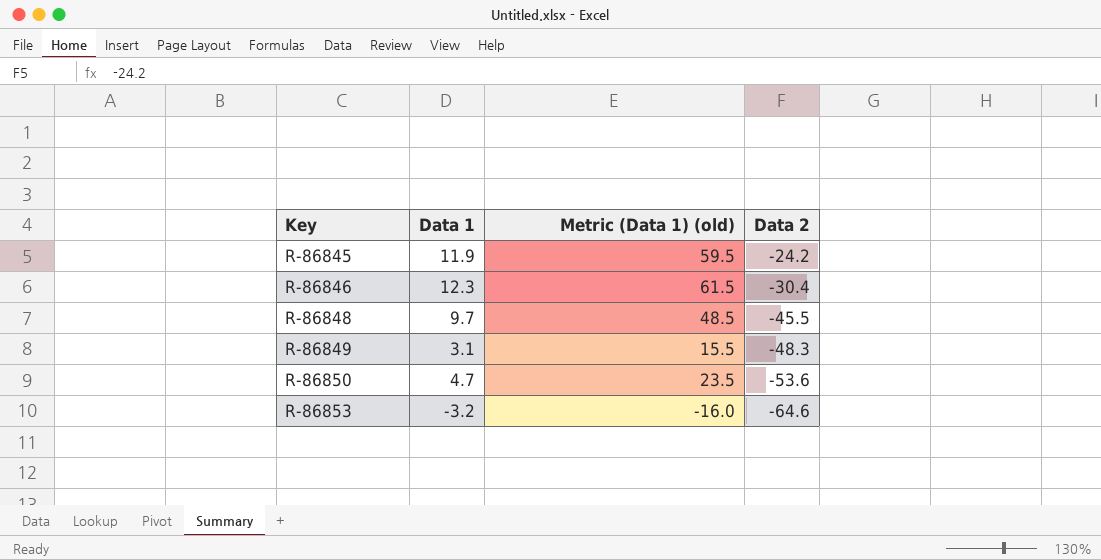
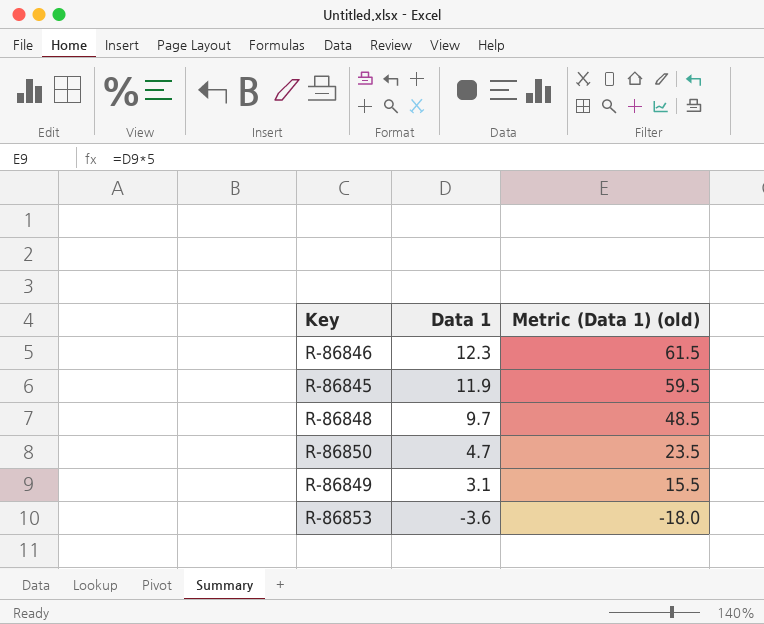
row order: Key ascending -> Data 1 descending
column Data 2 | position: 4 -> none
R-86853 | Data 1: -3.2 -> -3.6
R-86853 | Metric (Data 1) (old): -16.0 -> -18.0

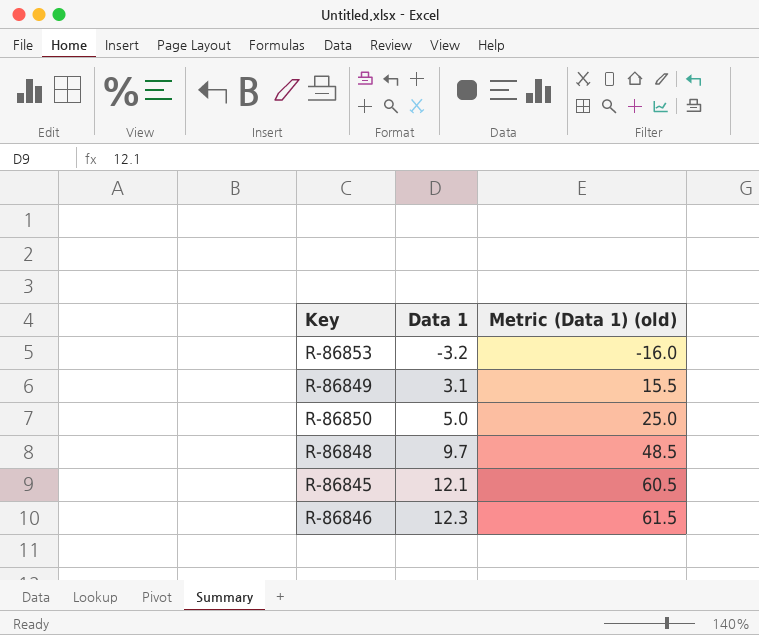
row order: Data 1 descending -> Data 1 ascending
R-86853 | Data 1: -3.6 -> -3.2
R-86853 | Metric (Data 1) (old): -18.0 -> -16.0
R-86850 | Data 1: 4.7 -> 5.0
R-86850 | Metric (Data 1) (old): 23.5 -> 25.0
R-86845 | Data 1: 11.9 -> 12.1
R-86845 | Metric (Data 1) (old): 59.5 -> 60.5

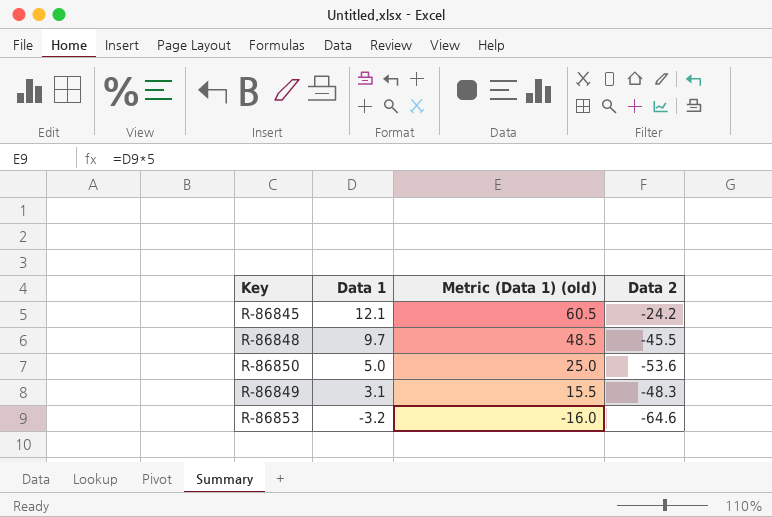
row order: Data 1 ascending -> Data 1 descending
column Data 2 | position: none -> 4
row R-86846: 12.3 | 61.5 -> none

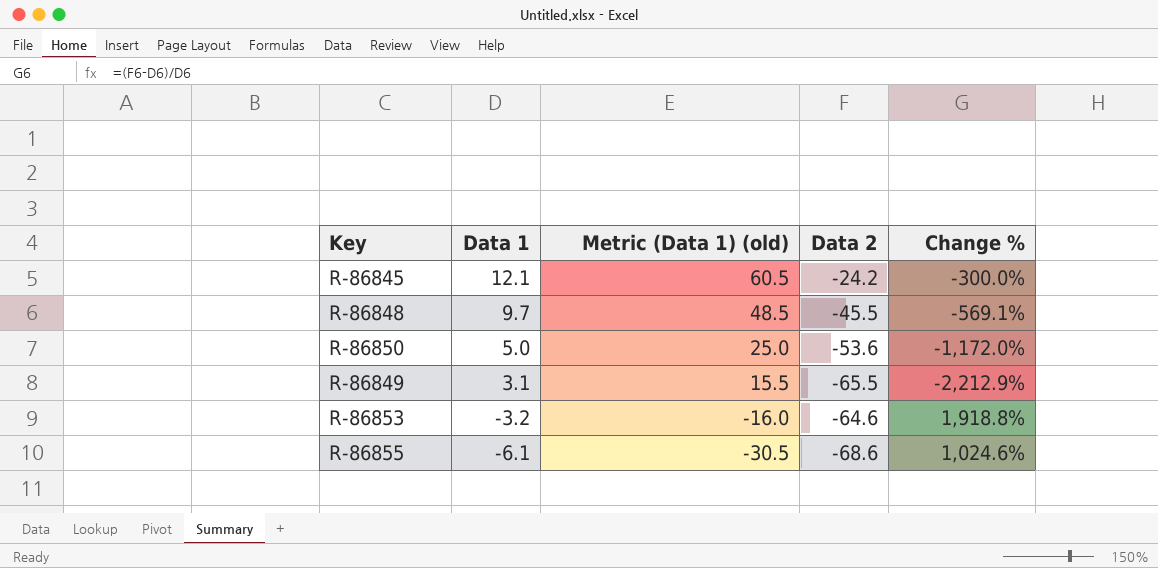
column Change % | formula: none -> ([Data 2] - [Data 1]) / [Data 1]
R-86849 | Data 2: -48.3 -> -65.5
row R-86855: none -> -6.1 | -30.5 | -68.6 | 1,024.6%

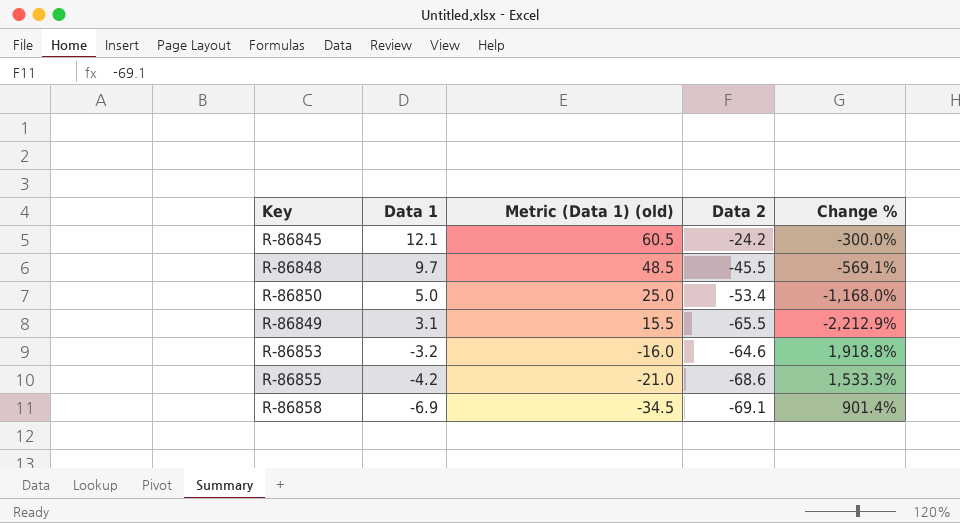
R-86850 | Data 2: -53.6 -> -53.4
R-86850 | Change %: -1,172.0% -> -1,168.0%
R-86855 | Data 1: -6.1 -> -4.2
R-86855 | Metric (Data 1) (old): -30.5 -> -21.0
R-86855 | Change %: 1,024.6% -> 1,533.3%
row R-86858: none -> -6.9 | -34.5 | -69.1 | 901.4%

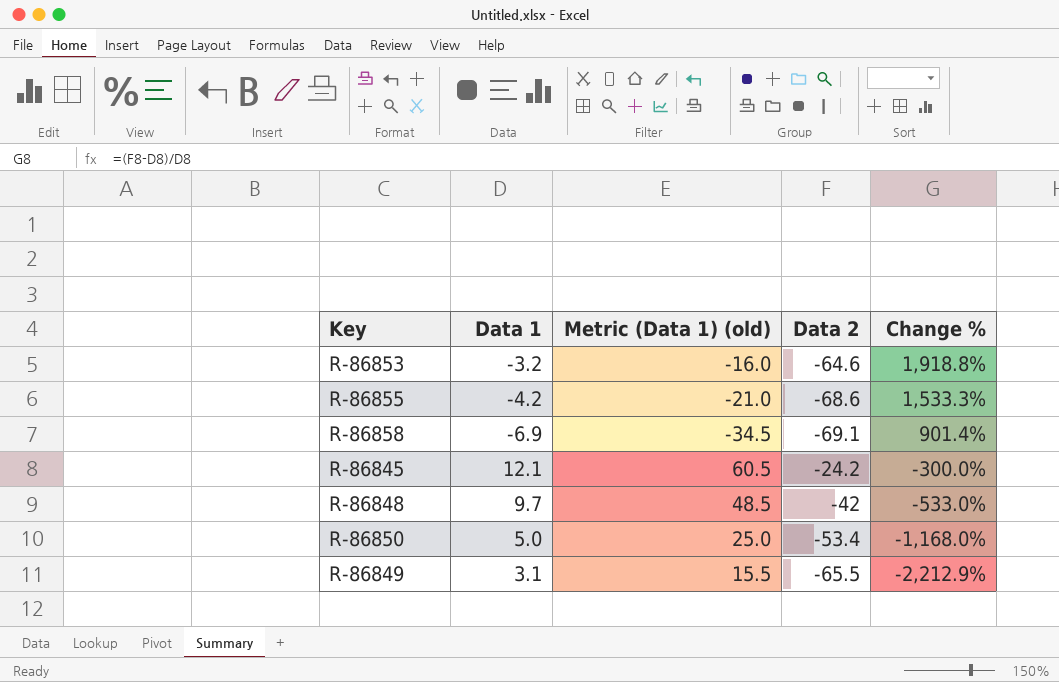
row order: Data 1 descending -> Change % descending
R-86848 | Data 2: -45.5 -> -42
R-86848 | Change %: -569.1% -> -533.0%

